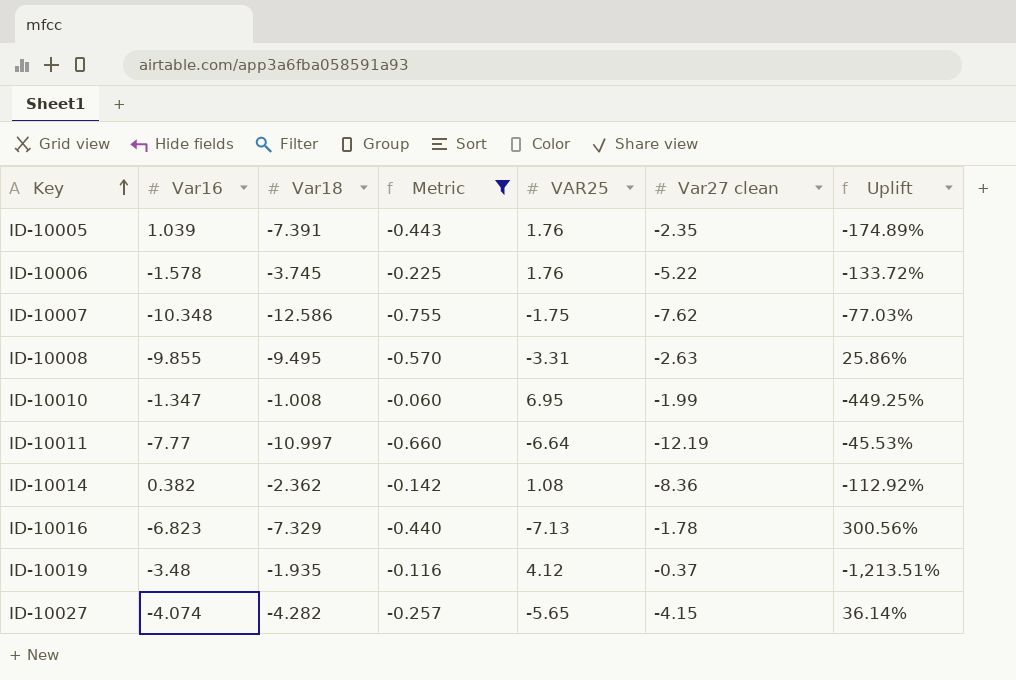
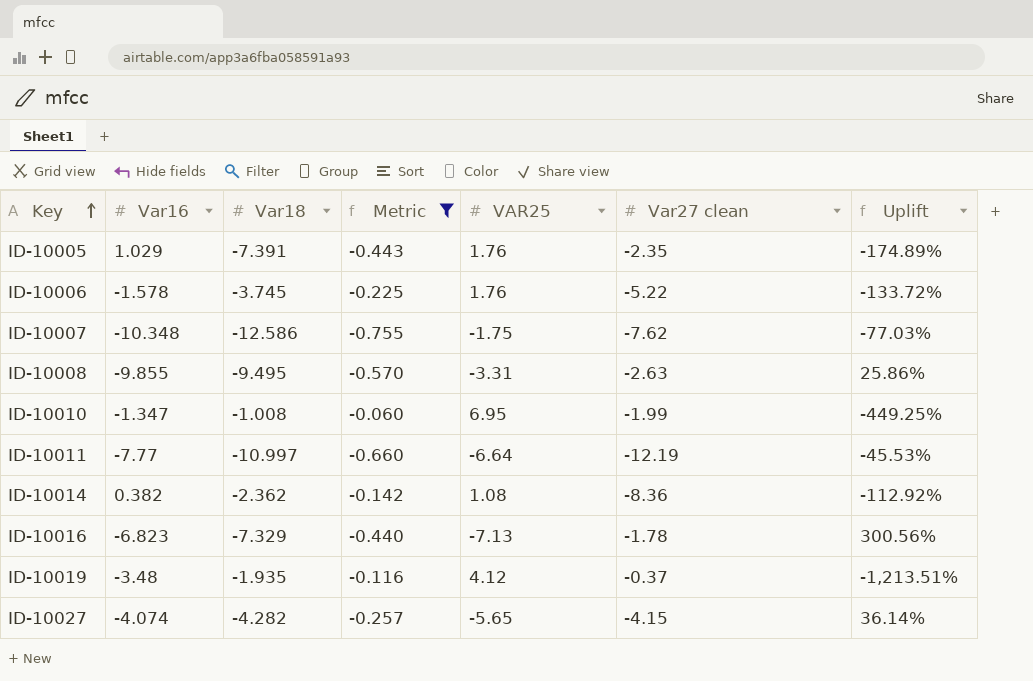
ID-10005 | Var16: 1.039 -> 1.029

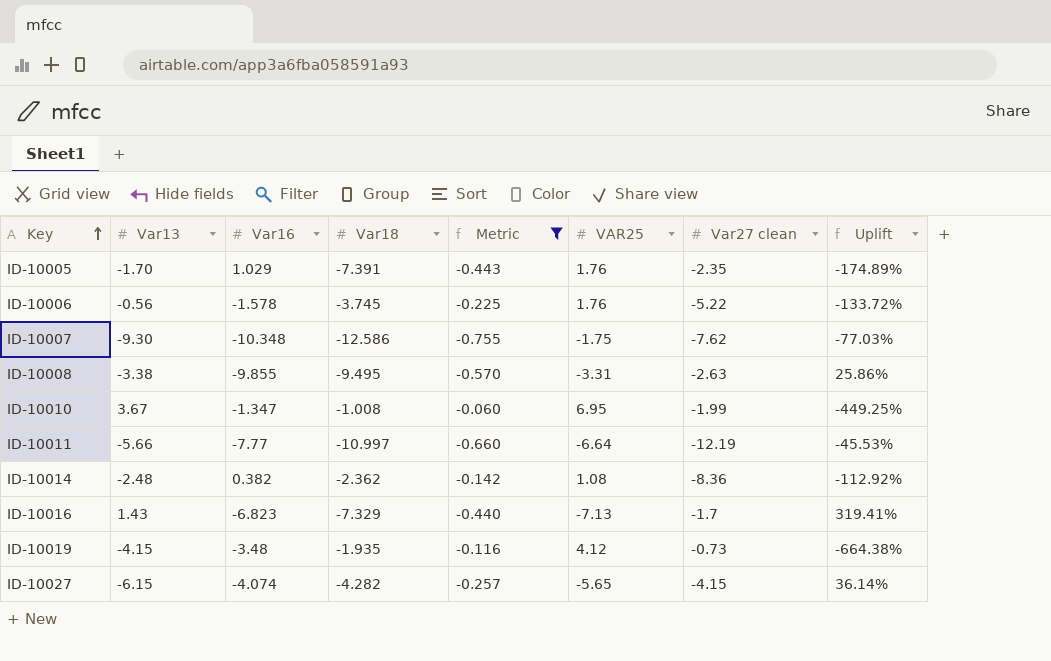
column Var13 | position: none -> 2
ID-10016 | Var27 clean: -1.78 -> -1.7
ID-10016 | Uplift: 300.56% -> 319.41%
ID-10019 | Var27 clean: -0.37 -> -0.73
ID-10019 | Uplift: -1,213.51% -> -664.38%

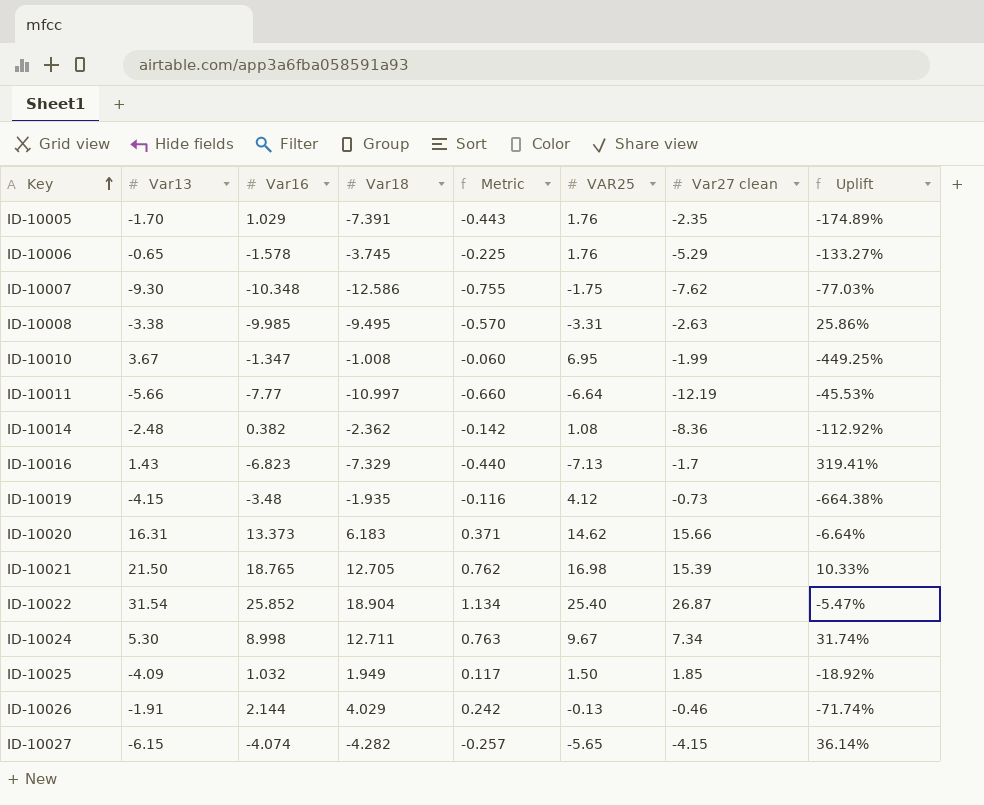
filter: Metric <= -0.060 -> none
ID-10006 | Var13: -0.56 -> -0.65
ID-10006 | Var27 clean: -5.22 -> -5.29
ID-10006 | Uplift: -133.72% -> -133.27%
ID-10008 | Var16: -9.855 -> -9.985

